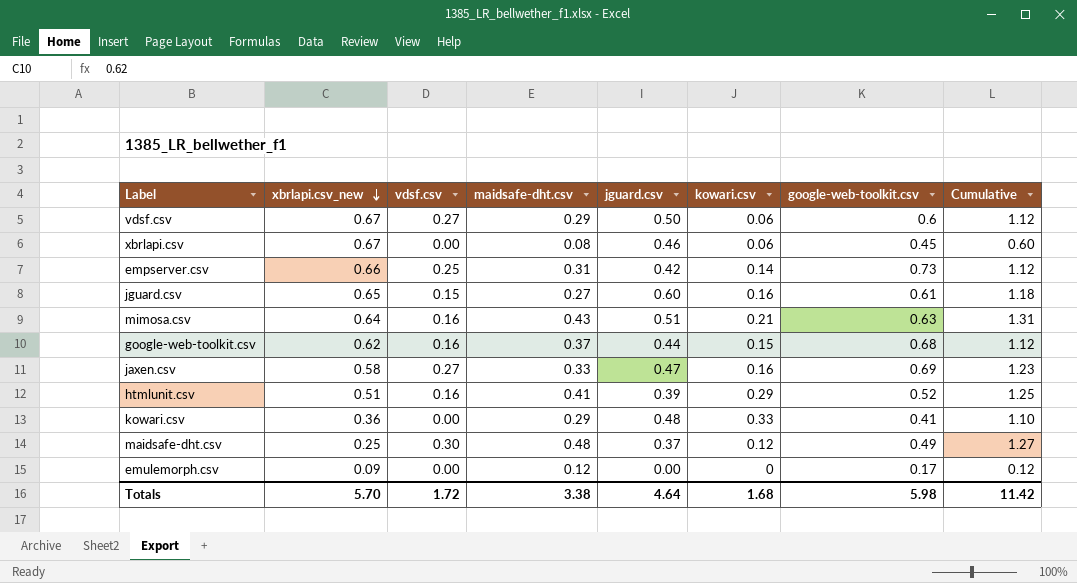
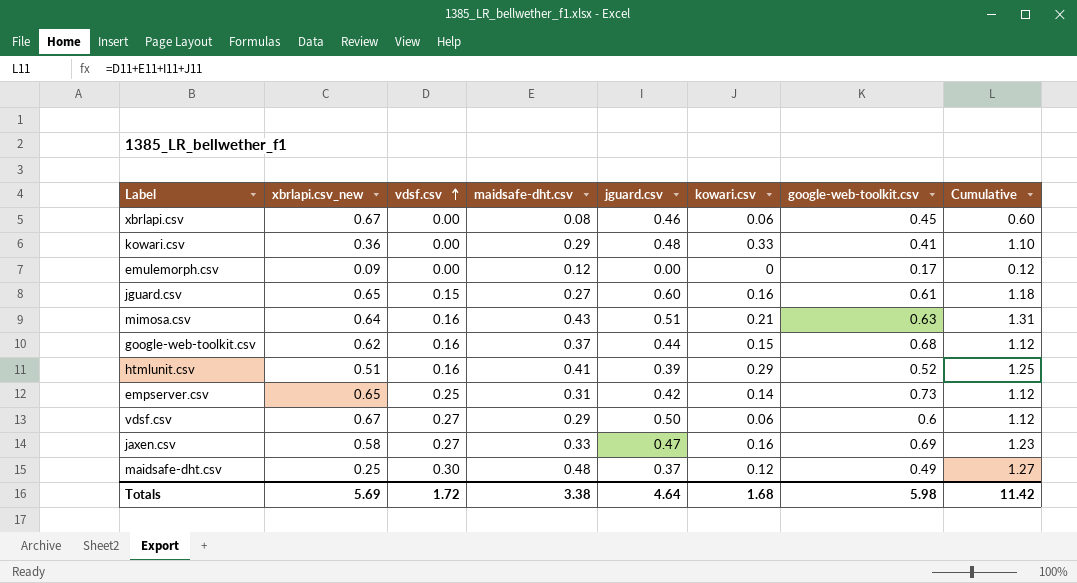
row order: xbrlapi.csv_new descending -> vdsf.csv ascending
empserver.csv | xbrlapi.csv_new: 0.66 -> 0.65
Totals | xbrlapi.csv_new: 5.70 -> 5.69

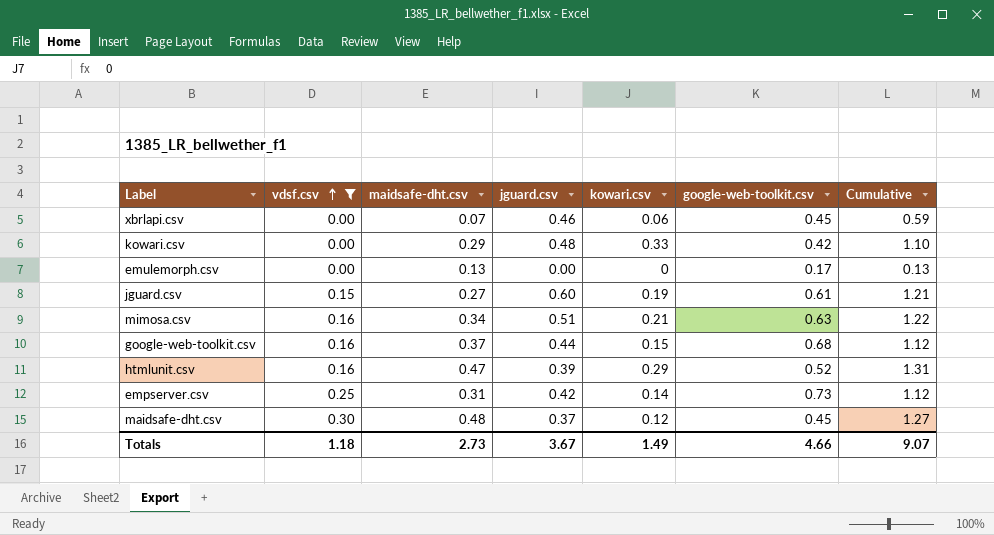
filter: none -> vdsf.csv != 0.27
column xbrlapi.csv_new | position: 2 -> none
xbrlapi.csv | maidsafe-dht.csv: 0.08 -> 0.07
xbrlapi.csv | Cumulative: 0.60 -> 0.59
kowari.csv | google-web-toolkit.csv: 0.41 -> 0.42
emulemorph.csv | maidsafe-dht.csv: 0.12 -> 0.13
emulemorph.csv | Cumulative: 0.12 -> 0.13
jguard.csv | kowari.csv: 0.16 -> 0.19
jguard.csv | Cumulative: 1.18 -> 1.21
mimosa.csv | maidsafe-dht.csv: 0.43 -> 0.34
mimosa.csv | Cumulative: 1.31 -> 1.22
htmlunit.csv | maidsafe-dht.csv: 0.41 -> 0.47
htmlunit.csv | Cumulative: 1.25 -> 1.31
maidsafe-dht.csv | google-web-toolkit.csv: 0.49 -> 0.45
Totals | vdsf.csv: 1.72 -> 1.18
Totals | maidsafe-dht.csv: 3.38 -> 2.73
Totals | jguard.csv: 4.64 -> 3.67
Totals | kowari.csv: 1.68 -> 1.49
Totals | google-web-toolkit.csv: 5.98 -> 4.66
Totals | Cumulative: 11.42 -> 9.07

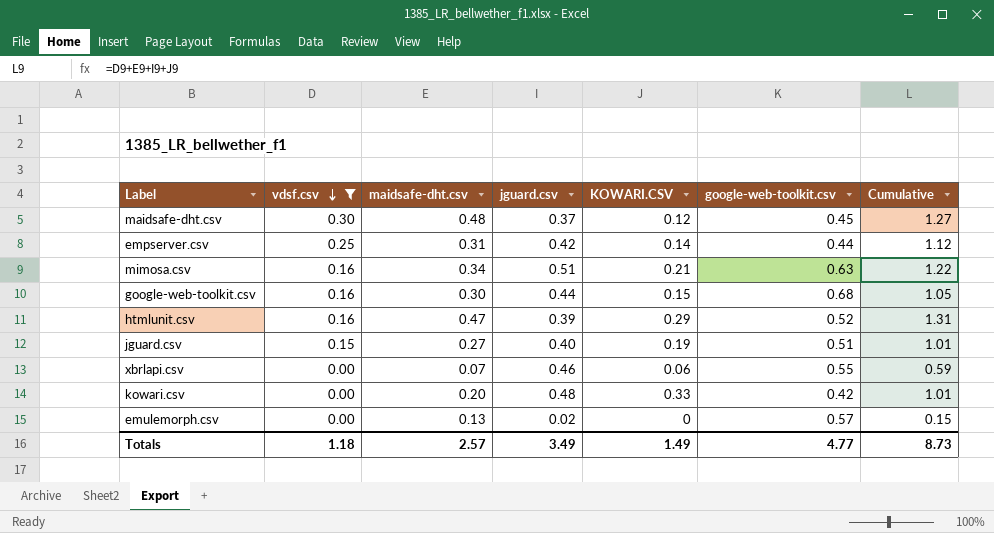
row order: vdsf.csv ascending -> vdsf.csv descending
column name: kowari.csv -> KOWARI.CSV
empserver.csv | google-web-toolkit.csv: 0.73 -> 0.44
google-web-toolkit.csv | maidsafe-dht.csv: 0.37 -> 0.30
google-web-toolkit.csv | Cumulative: 1.12 -> 1.05
jguard.csv | jguard.csv: 0.60 -> 0.40
jguard.csv | google-web-toolkit.csv: 0.61 -> 0.51
jguard.csv | Cumulative: 1.21 -> 1.01
xbrlapi.csv | google-web-toolkit.csv: 0.45 -> 0.55
kowari.csv | maidsafe-dht.csv: 0.29 -> 0.20
kowari.csv | Cumulative: 1.10 -> 1.01
emulemorph.csv | jguard.csv: 0.00 -> 0.02
emulemorph.csv | google-web-toolkit.csv: 0.17 -> 0.57
emulemorph.csv | Cumulative: 0.13 -> 0.15
Totals | maidsafe-dht.csv: 2.73 -> 2.57
Totals | jguard.csv: 3.67 -> 3.49
Totals | google-web-toolkit.csv: 4.66 -> 4.77
Totals | Cumulative: 9.07 -> 8.73

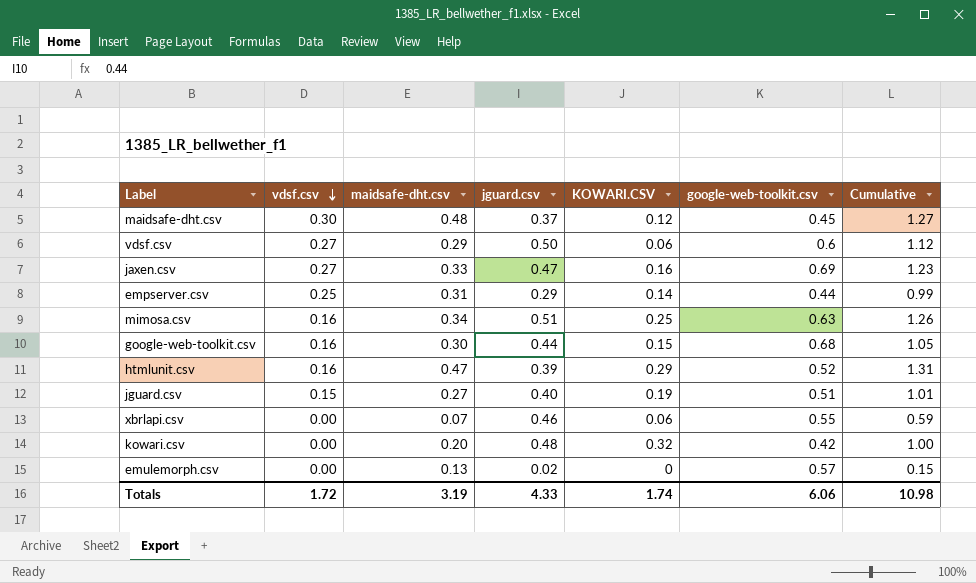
filter: vdsf.csv != 0.27 -> none
empserver.csv | jguard.csv: 0.42 -> 0.29
empserver.csv | Cumulative: 1.12 -> 0.99
mimosa.csv | KOWARI.CSV: 0.21 -> 0.25
mimosa.csv | Cumulative: 1.22 -> 1.26
kowari.csv | KOWARI.CSV: 0.33 -> 0.32
kowari.csv | Cumulative: 1.01 -> 1.00
Totals | vdsf.csv: 1.18 -> 1.72
Totals | maidsafe-dht.csv: 2.57 -> 3.19
Totals | jguard.csv: 3.49 -> 4.33
Totals | KOWARI.CSV: 1.49 -> 1.74
Totals | google-web-toolkit.csv: 4.77 -> 6.06
Totals | Cumulative: 8.73 -> 10.98

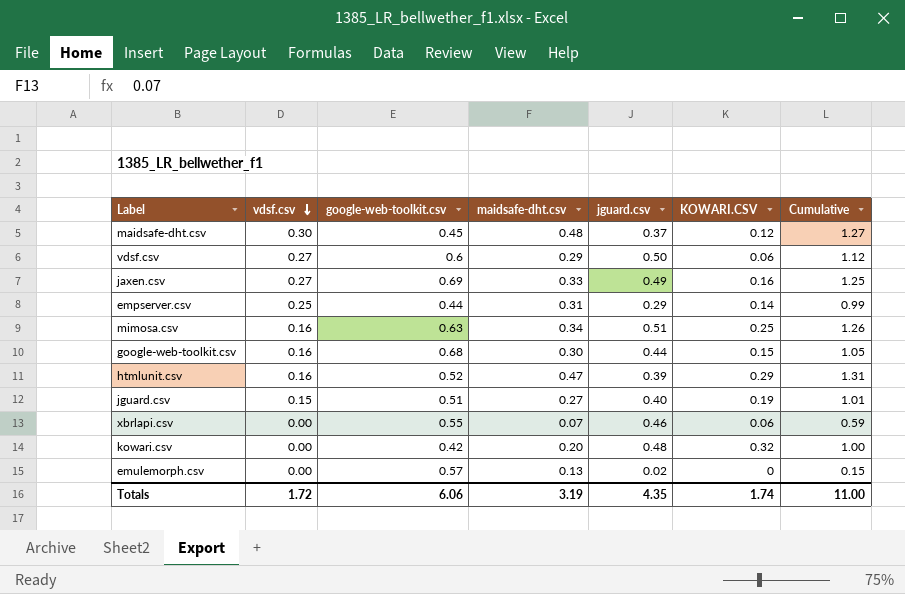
column google-web-toolkit.csv | position: 6 -> 3
jaxen.csv | jguard.csv: 0.47 -> 0.49
jaxen.csv | Cumulative: 1.23 -> 1.25
Totals | jguard.csv: 4.33 -> 4.35
Totals | Cumulative: 10.98 -> 11.00

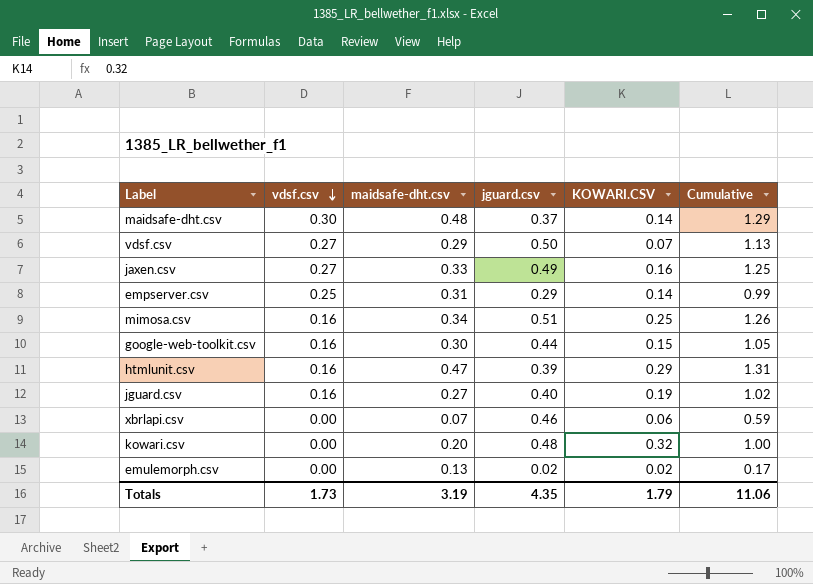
column google-web-toolkit.csv | position: 3 -> none
maidsafe-dht.csv | KOWARI.CSV: 0.12 -> 0.14
maidsafe-dht.csv | Cumulative: 1.27 -> 1.29
vdsf.csv | KOWARI.CSV: 0.06 -> 0.07
vdsf.csv | Cumulative: 1.12 -> 1.13
jguard.csv | vdsf.csv: 0.15 -> 0.16
jguard.csv | Cumulative: 1.01 -> 1.02
emulemorph.csv | KOWARI.CSV: 0 -> 0.02
emulemorph.csv | Cumulative: 0.15 -> 0.17
Totals | vdsf.csv: 1.72 -> 1.73
Totals | KOWARI.CSV: 1.74 -> 1.79
Totals | Cumulative: 11.00 -> 11.06

